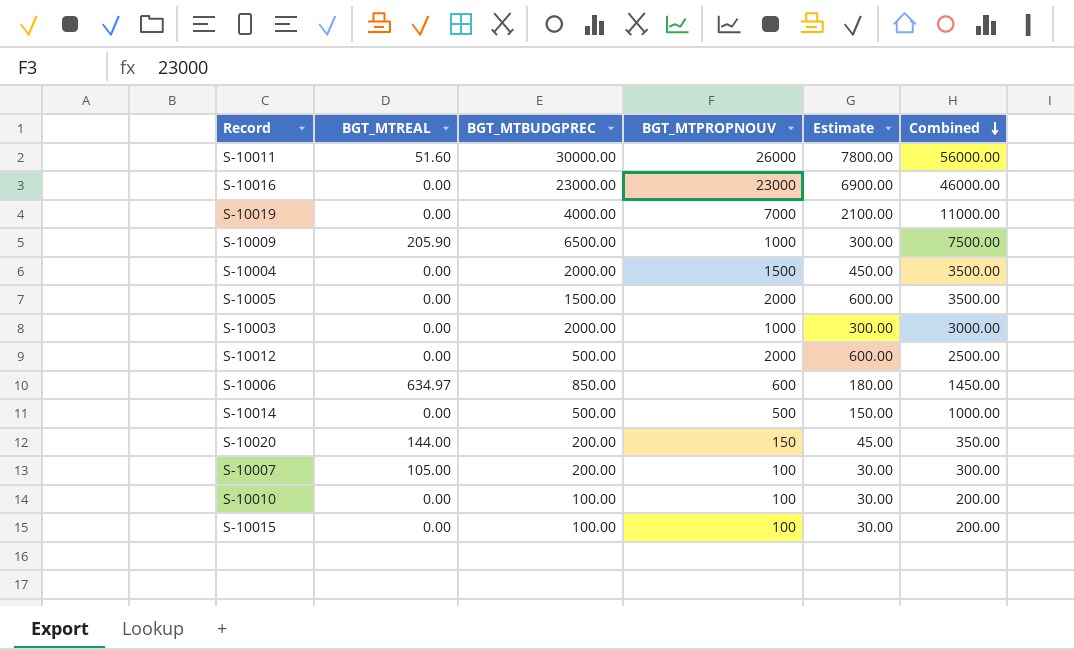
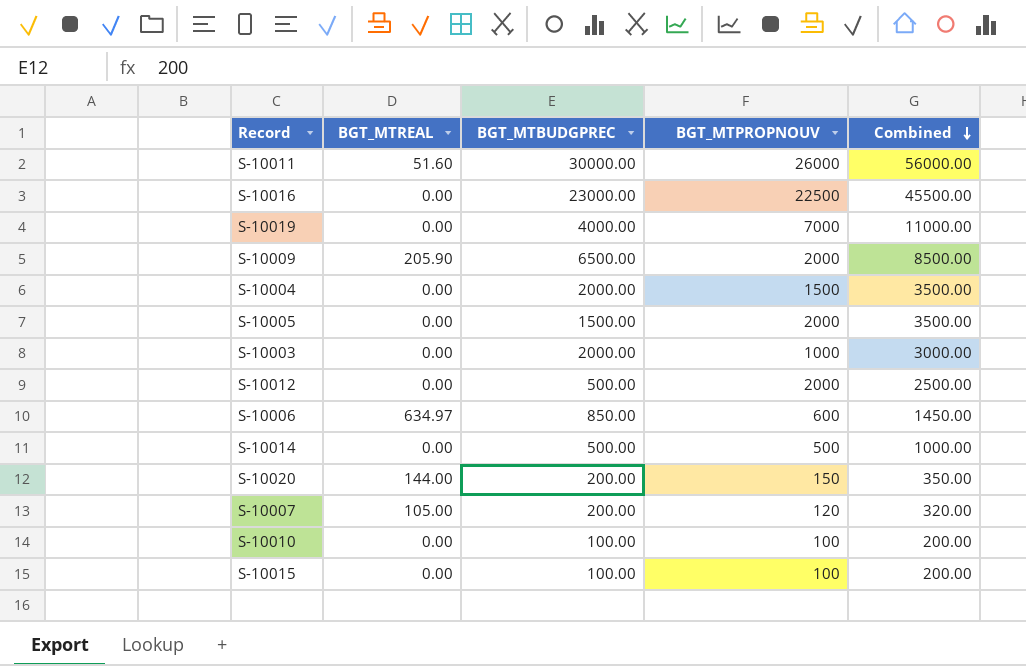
column Estimate | formula: [BGT_MTPROPNOUV] * 0.3 -> none
S-10016 | BGT_MTPROPNOUV: 23000 -> 22500
S-10016 | Combined: 46000.00 -> 45500.00
S-10009 | BGT_MTPROPNOUV: 1000 -> 2000
S-10009 | Combined: 7500.00 -> 8500.00
S-10007 | BGT_MTPROPNOUV: 100 -> 120
S-10007 | Combined: 300.00 -> 320.00

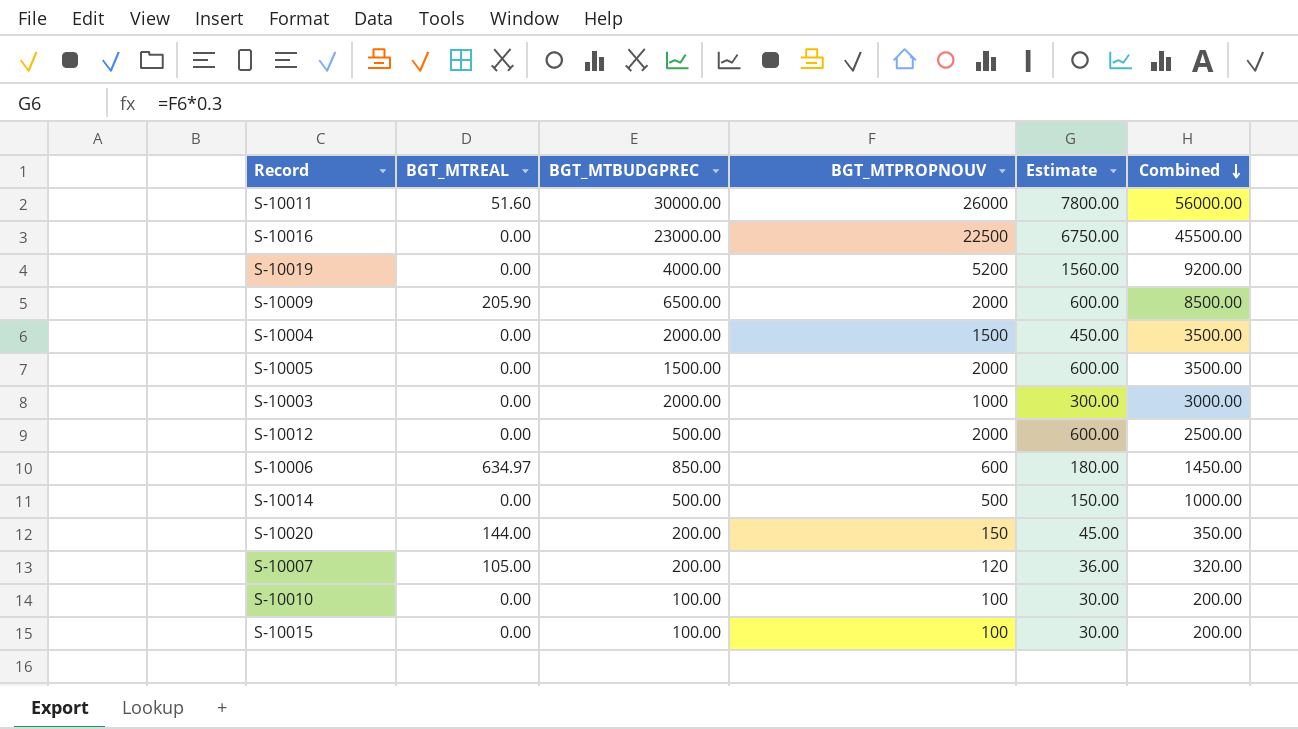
column Estimate | formula: none -> [BGT_MTPROPNOUV] * 0.3
S-10019 | BGT_MTPROPNOUV: 7000 -> 5200
S-10019 | Combined: 11000.00 -> 9200.00

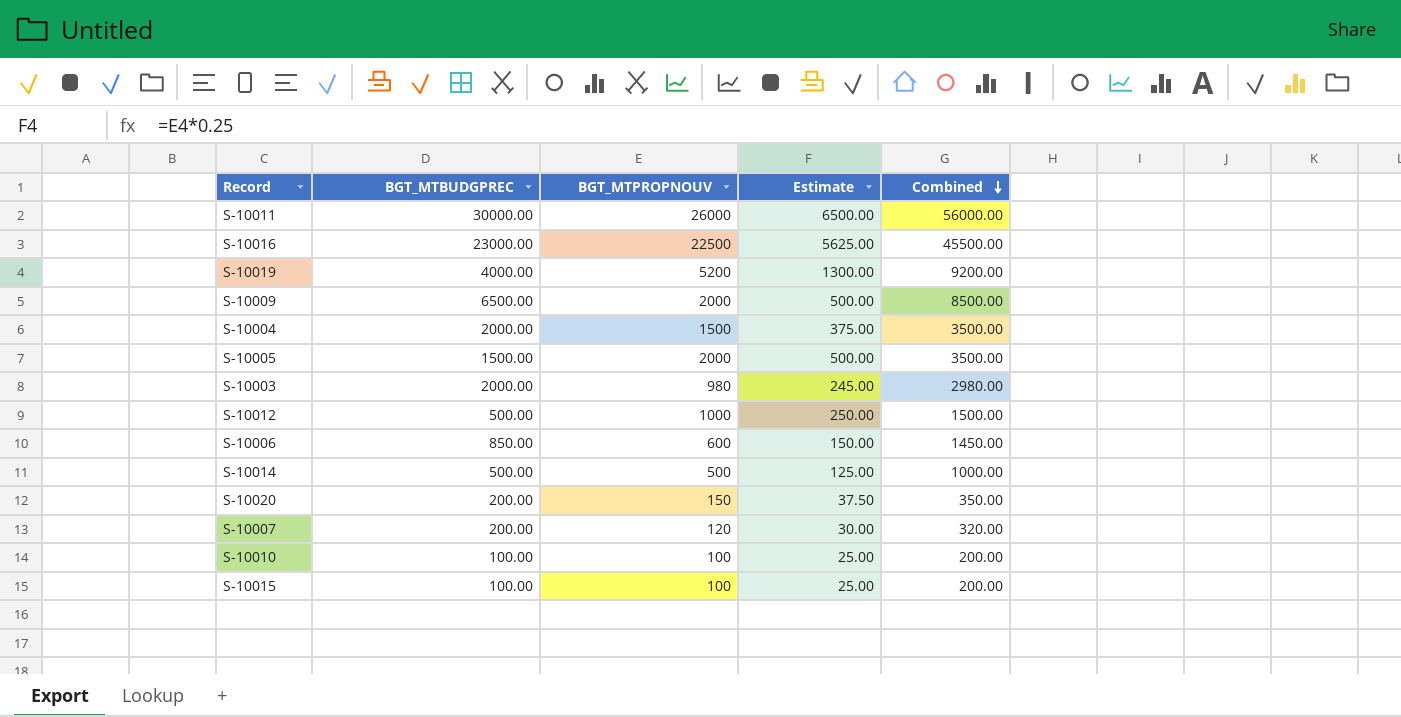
column BGT_MTREAL | position: 2 -> none
column Estimate | formula: [BGT_MTPROPNOUV] * 0.3 -> [BGT_MTPROPNOUV] * 0.25
S-10003 | BGT_MTPROPNOUV: 1000 -> 980
S-10003 | Combined: 3000.00 -> 2980.00
S-10012 | BGT_MTPROPNOUV: 2000 -> 1000
S-10012 | Combined: 2500.00 -> 1500.00

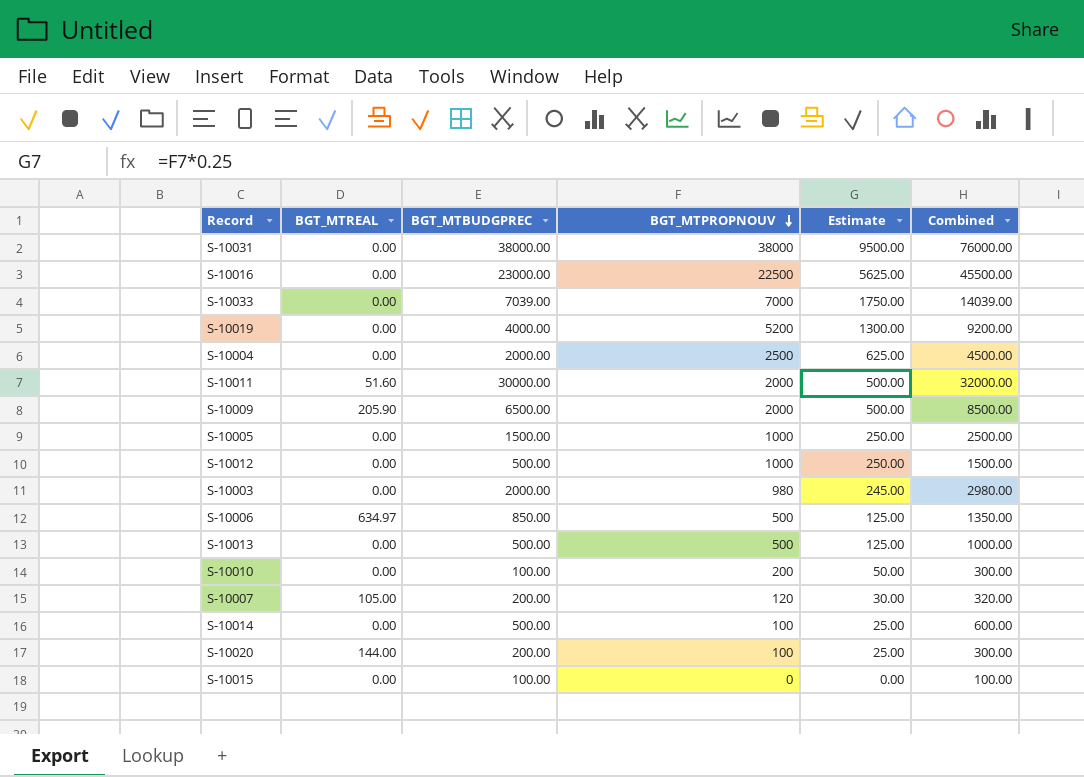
row order: Combined descending -> BGT_MTPROPNOUV descending
column BGT_MTREAL | position: none -> 2
row S-10031: none -> 0.00 | 38000.00 | 38000 | 9500.00 | 76000.00
row S-10033: none -> 0.00 | 7039.00 | 7000 | 1750.00 | 14039.00
S-10004 | BGT_MTPROPNOUV: 1500 -> 2500
S-10004 | Estimate: 375.00 -> 625.00
S-10004 | Combined: 3500.00 -> 4500.00
S-10011 | BGT_MTPROPNOUV: 26000 -> 2000
S-10011 | Estimate: 6500.00 -> 500.00
S-10011 | Combined: 56000.00 -> 32000.00
S-10005 | BGT_MTPROPNOUV: 2000 -> 1000
S-10005 | Estimate: 500.00 -> 250.00
S-10005 | Combined: 3500.00 -> 2500.00
S-10006 | BGT_MTPROPNOUV: 600 -> 500
S-10006 | Estimate: 150.00 -> 125.00
S-10006 | Combined: 1450.00 -> 1350.00
row S-10013: none -> 0.00 | 500.00 | 500 | 125.00 | 1000.00
S-10010 | BGT_MTPROPNOUV: 100 -> 200
S-10010 | Estimate: 25.00 -> 50.00
S-10010 | Combined: 200.00 -> 300.00
S-10014 | BGT_MTPROPNOUV: 500 -> 100
S-10014 | Estimate: 125.00 -> 25.00
S-10014 | Combined: 1000.00 -> 600.00
S-10020 | BGT_MTPROPNOUV: 150 -> 100
S-10020 | Estimate: 37.50 -> 25.00
S-10020 | Combined: 350.00 -> 300.00
S-10015 | BGT_MTPROPNOUV: 100 -> 0
S-10015 | Estimate: 25.00 -> 0.00
S-10015 | Combined: 200.00 -> 100.00

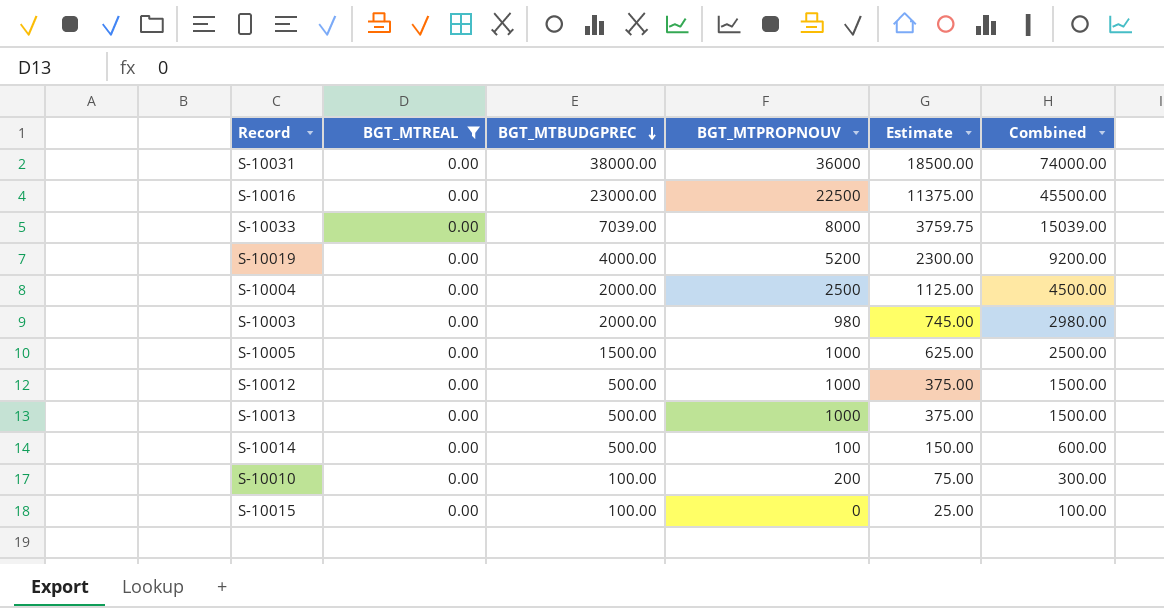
filter: none -> BGT_MTREAL = 0.00
row order: BGT_MTPROPNOUV descending -> BGT_MTBUDGPREC descending
column Estimate | formula: [BGT_MTPROPNOUV] * 0.25 -> [Combined] * 0.25
S-10031 | BGT_MTPROPNOUV: 38000 -> 36000
S-10031 | Combined: 76000.00 -> 74000.00
S-10033 | BGT_MTPROPNOUV: 7000 -> 8000
S-10033 | Combined: 14039.00 -> 15039.00
S-10013 | BGT_MTPROPNOUV: 500 -> 1000
S-10013 | Combined: 1000.00 -> 1500.00

